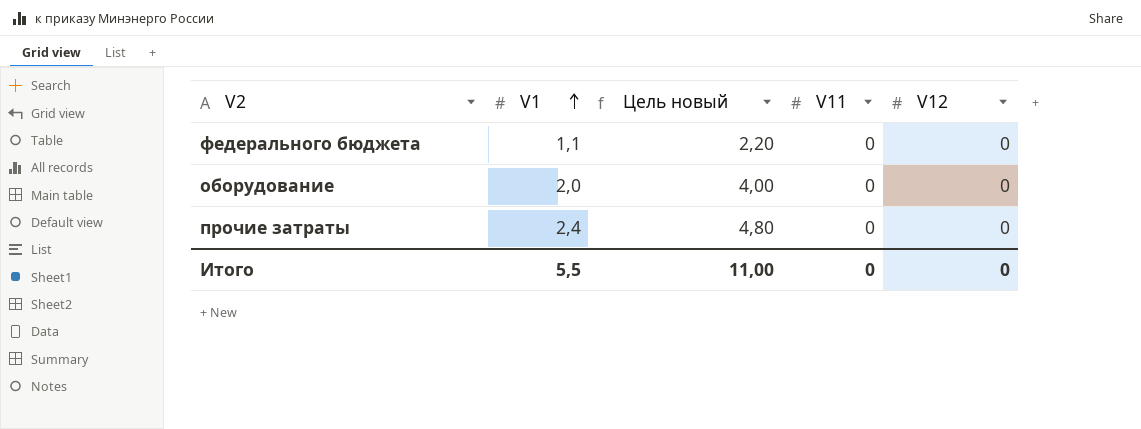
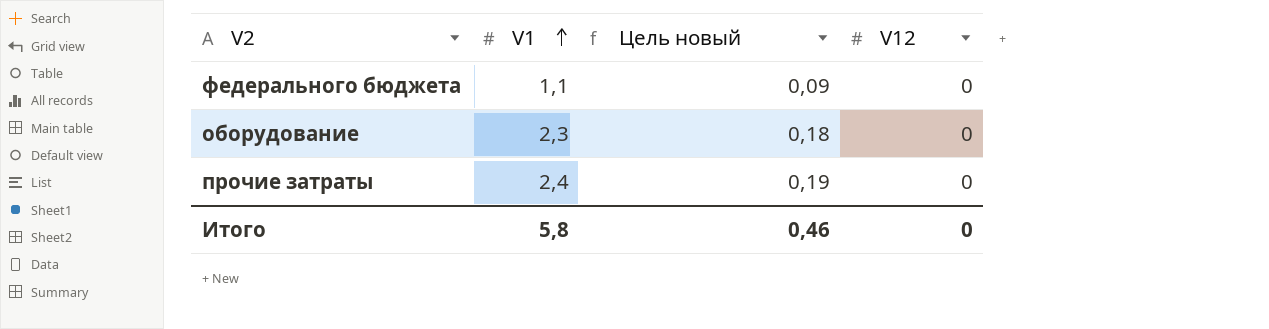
column V11 | position: 4 -> none
column Цель новый | formula: [V1] * 2 -> [V1] * 0,08
оборудование | V1: 2,0 -> 2,3
Итого | V1: 5,5 -> 5,8
Итого | Цель новый: 11,00 -> 0,46

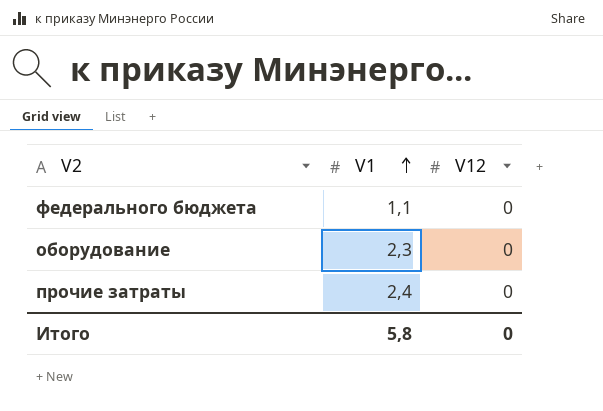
column Цель новый | formula: [V1] * 0,08 -> none

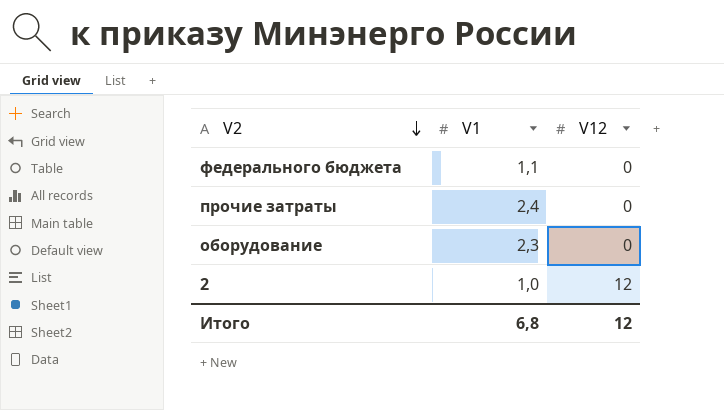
row order: V1 ascending -> V2 descending
row 2: none -> 1,0 | 12
Итого | V1: 5,8 -> 6,8
Итого | V12: 0 -> 12

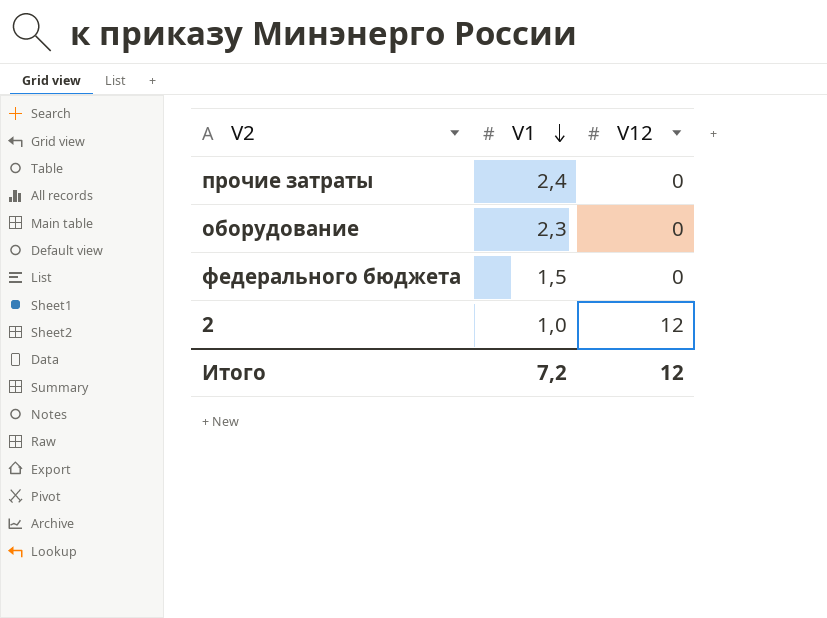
row order: V2 descending -> V1 descending
федерального бюджета | V1: 1,1 -> 1,5
Итого | V1: 6,8 -> 7,2

